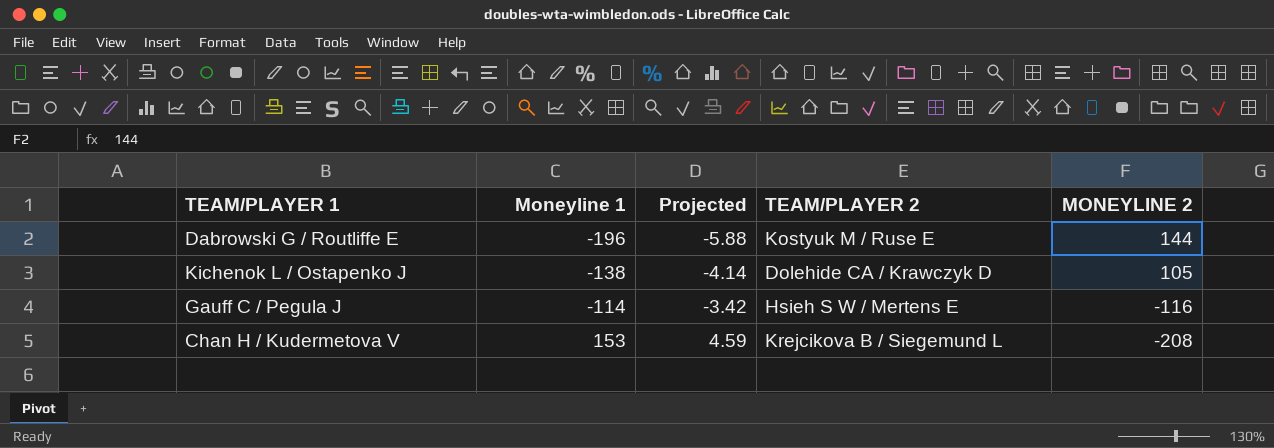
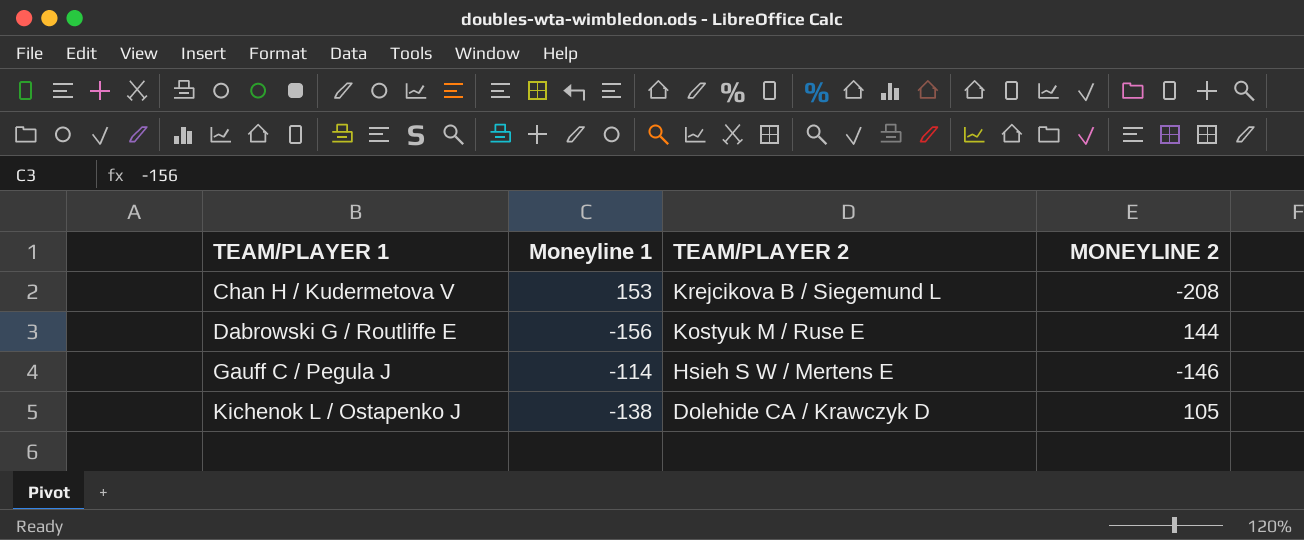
row order: Moneyline 1 ascending -> TEAM/PLAYER 1 ascending
column Projected | formula: [Moneyline 1] * 0.03 -> none
Dabrowski G / Routliffe E | Moneyline 1: -196 -> -156
Gauff C / Pegula J | MONEYLINE 2: -116 -> -146

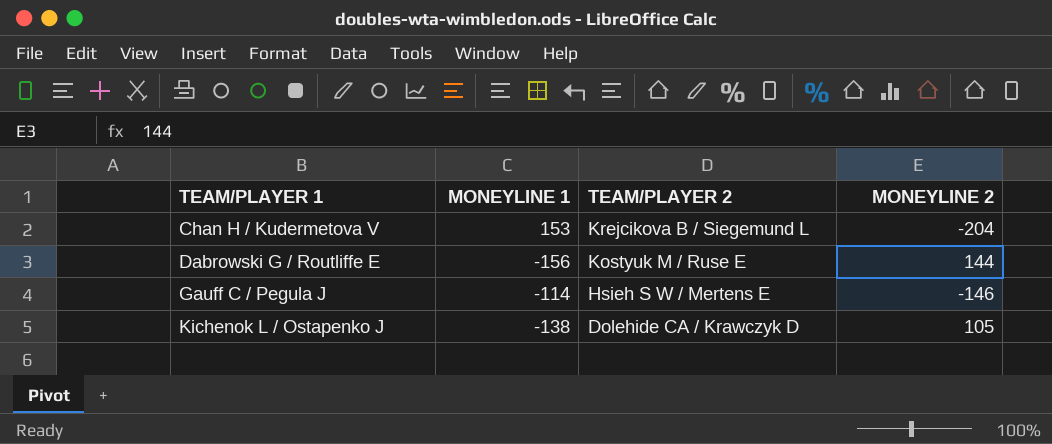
column name: Moneyline 1 -> MONEYLINE 1
Chan H / Kudermetova V | MONEYLINE 2: -208 -> -204

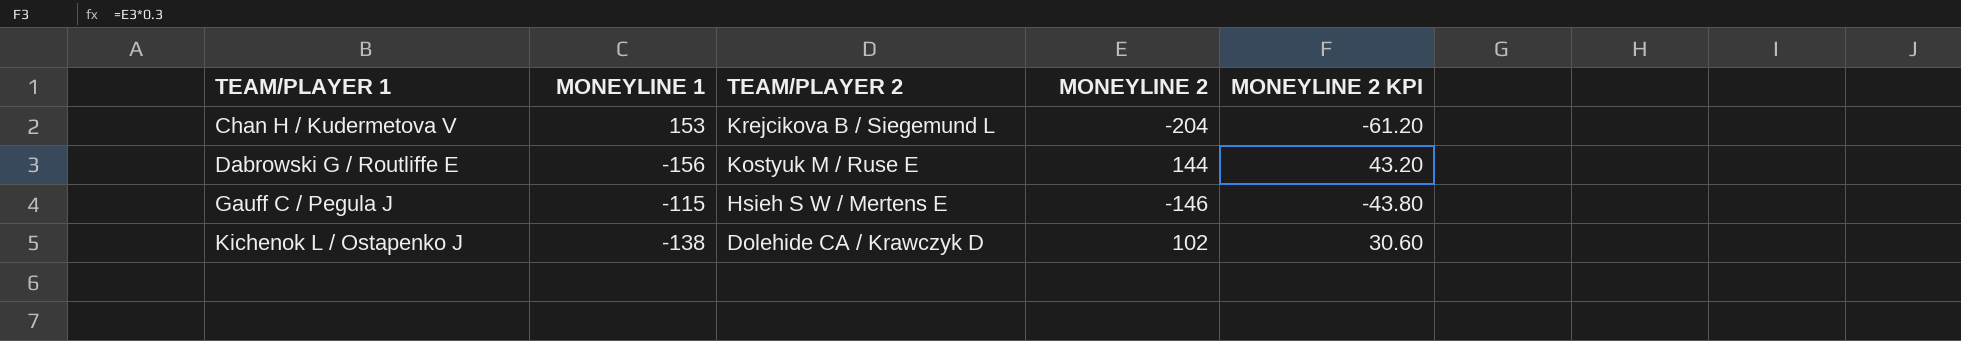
column MONEYLINE 2 KPI | formula: none -> [MONEYLINE 2] * 0.3
Gauff C / Pegula J | MONEYLINE 1: -114 -> -115
Kichenok L / Ostapenko J | MONEYLINE 2: 105 -> 102

